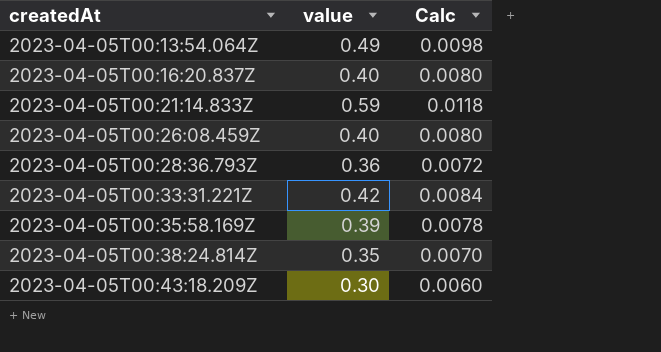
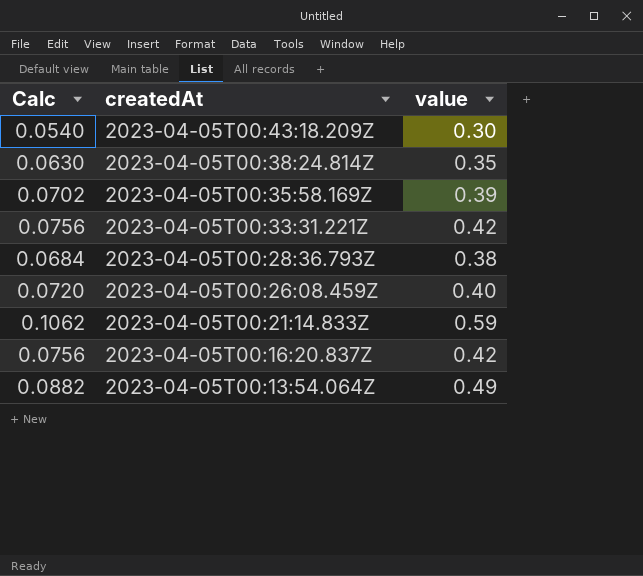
row order: createdAt ascending -> createdAt descending
column Calc | formula: [value] * 0.02 -> [value] * 0.18
column Calc | position: 3 -> 1
2023-04-05T00:28:36.793Z | value: 0.36 -> 0.38
2023-04-05T00:16:20.837Z | value: 0.40 -> 0.42

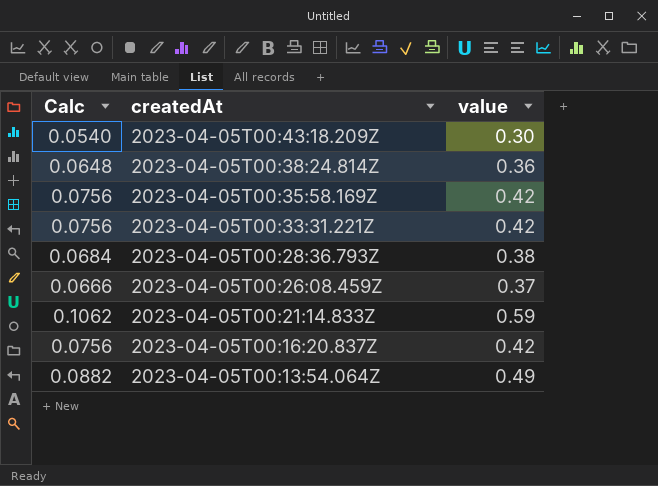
2023-04-05T00:38:24.814Z | Calc: 0.0630 -> 0.0648
2023-04-05T00:38:24.814Z | value: 0.35 -> 0.36
2023-04-05T00:35:58.169Z | Calc: 0.0702 -> 0.0756
2023-04-05T00:35:58.169Z | value: 0.39 -> 0.42
2023-04-05T00:26:08.459Z | Calc: 0.0720 -> 0.0666
2023-04-05T00:26:08.459Z | value: 0.40 -> 0.37

